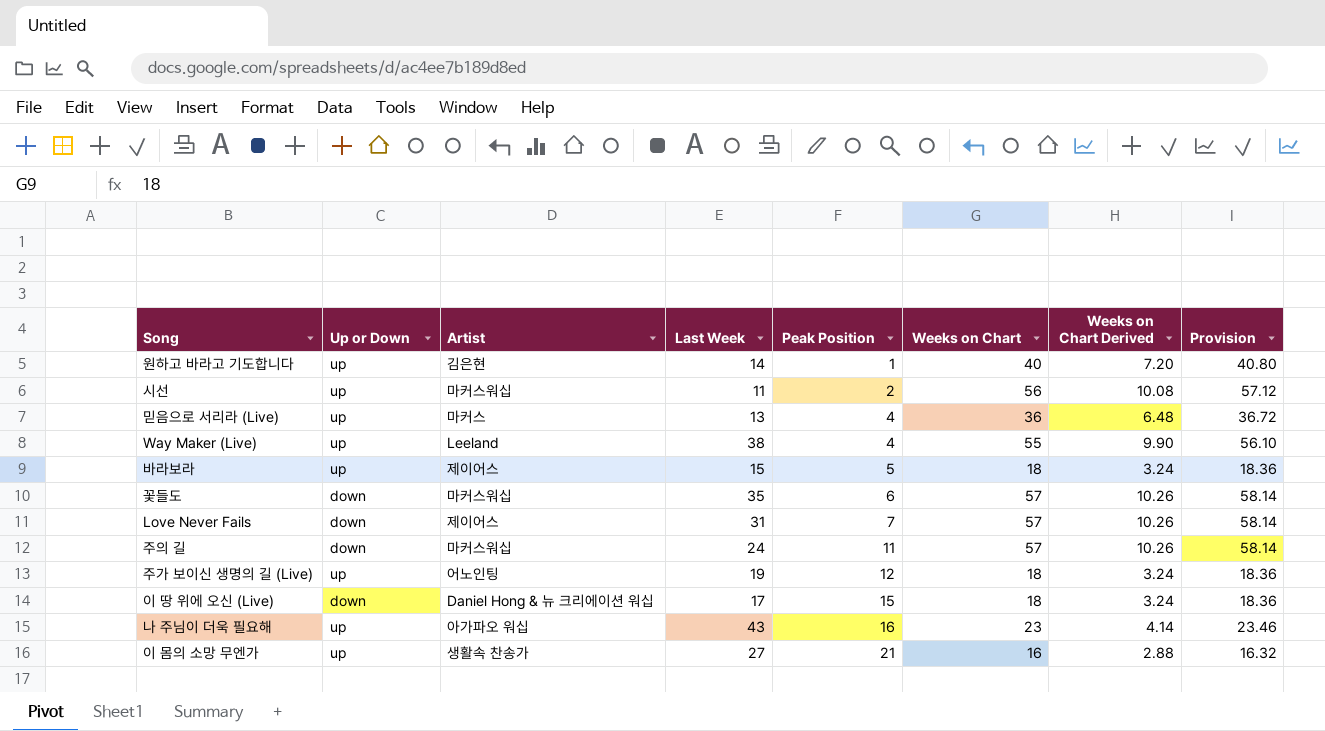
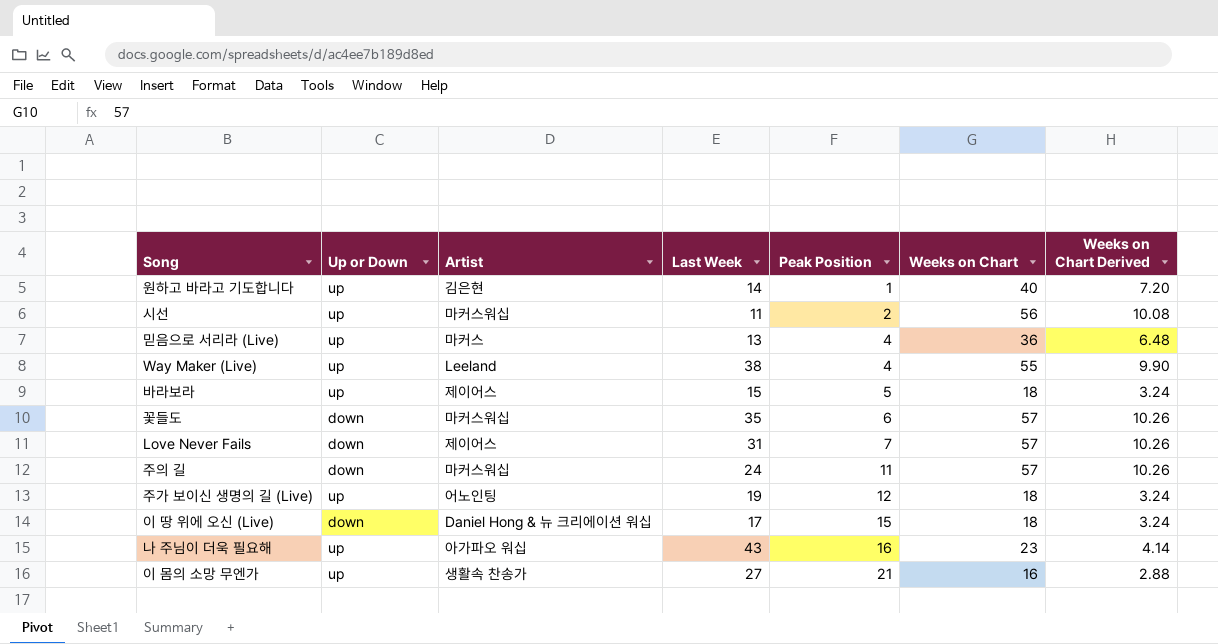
column Provision | formula: [Weeks on Chart] * 1.02 -> none

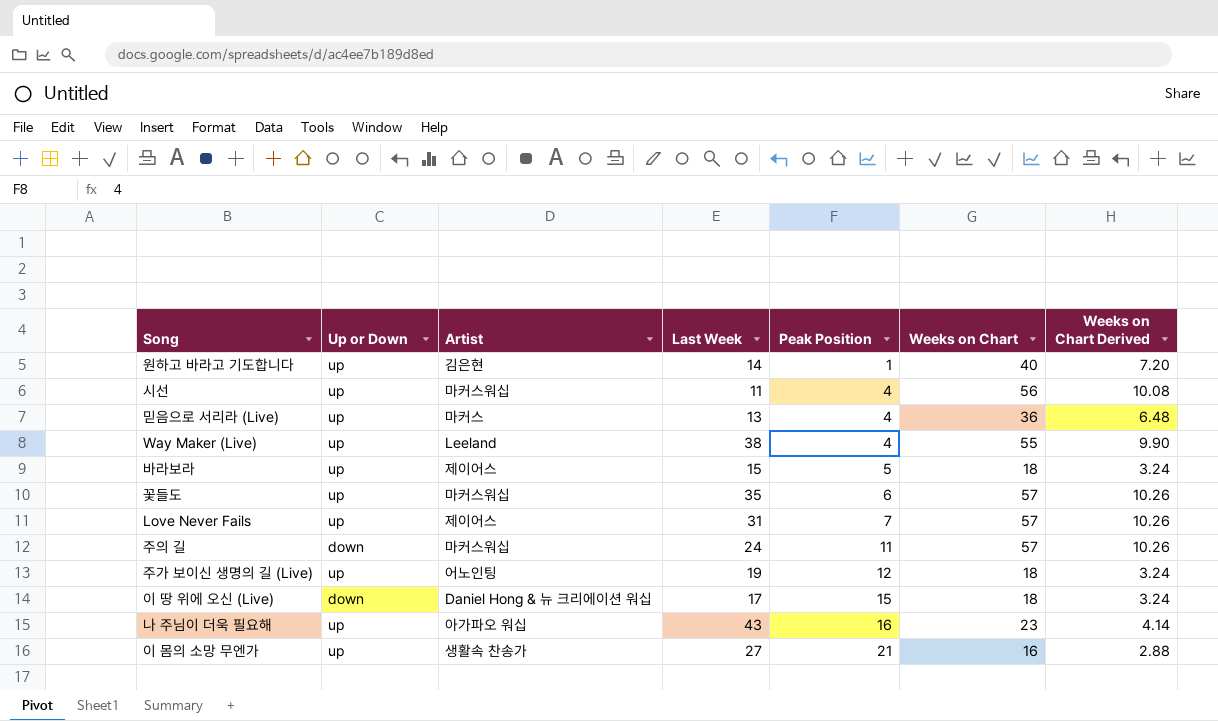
시선 | Peak Position: 2 -> 4
꽃들도 | Up or Down: down -> up
Love Never Fails | Up or Down: down -> up

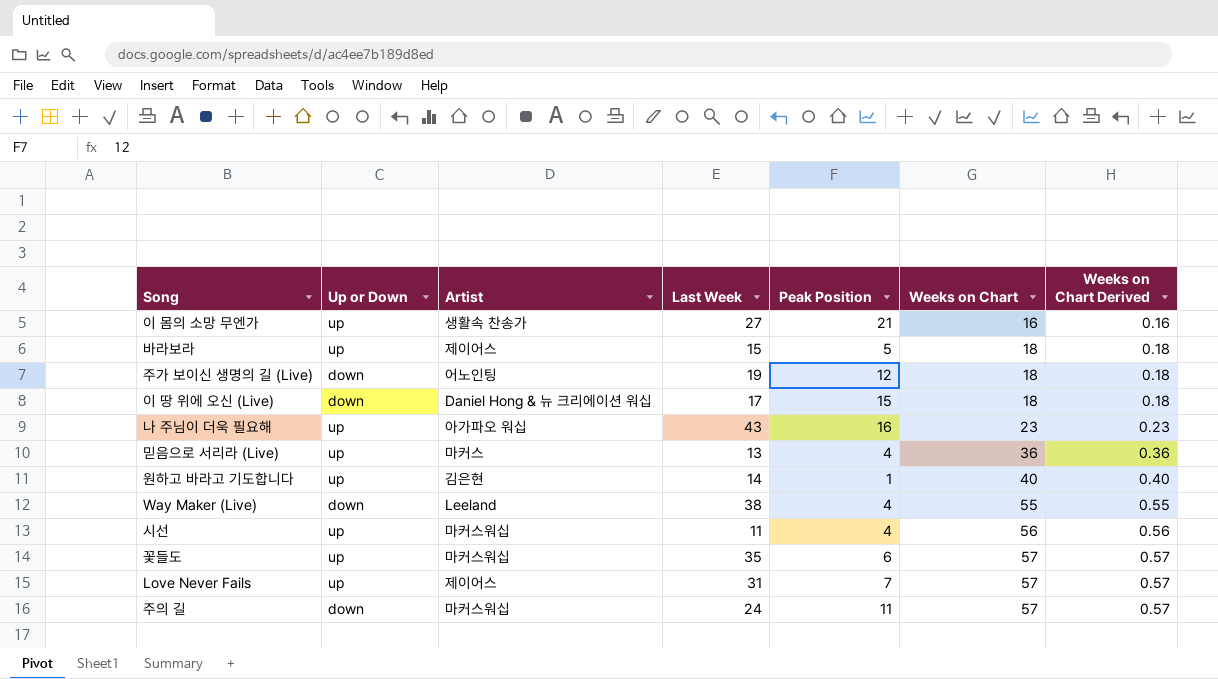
row order: Peak Position ascending -> Weeks on Chart ascending
column Weeks on Chart Derived | formula: [Weeks on Chart] * 0.18 -> [Weeks on Chart] * 0.01
주가 보이신 생명의 길 (Live) | Up or Down: up -> down
Way Maker (Live) | Up or Down: up -> down

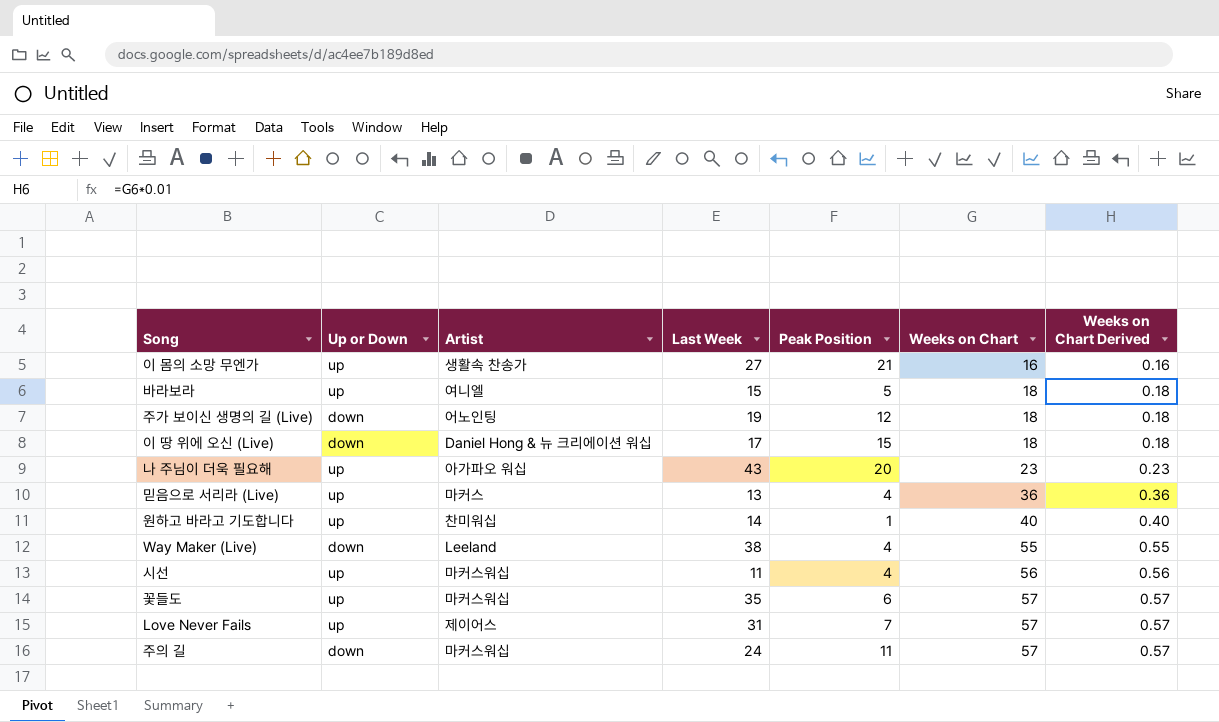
바라보라 | Artist: 제이어스 -> 여니엘
나 주님이 더욱 필요해 | Peak Position: 16 -> 20
원하고 바라고 기도합니다 | Artist: 김은현 -> 찬미워십

